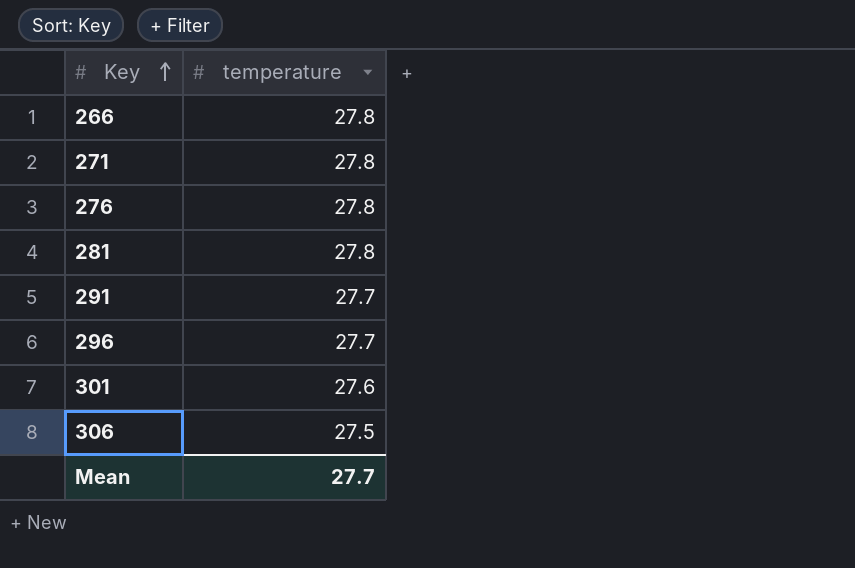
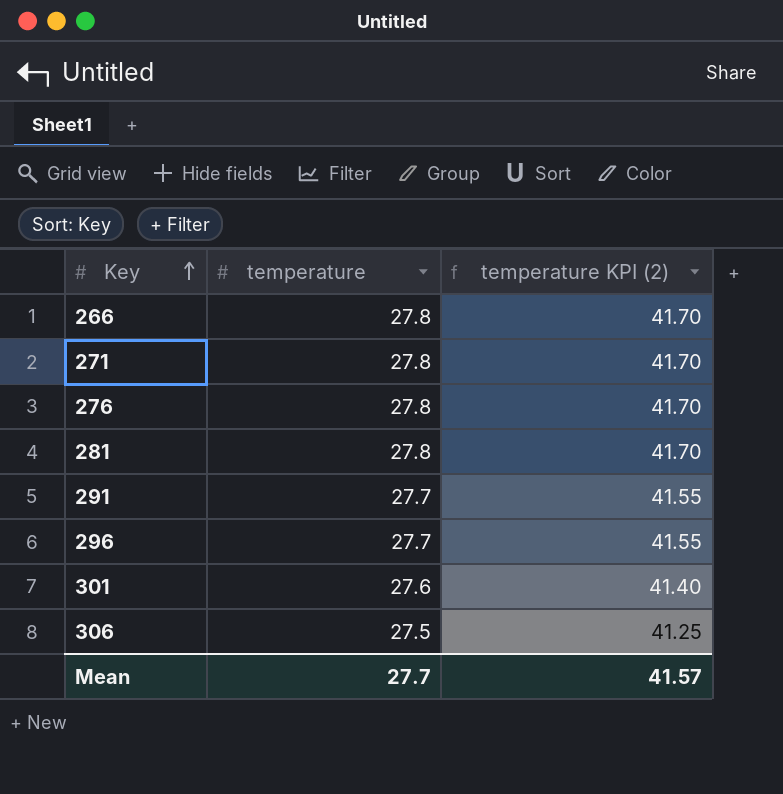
column temperature KPI (2) | formula: none -> [temperature] * 1.5

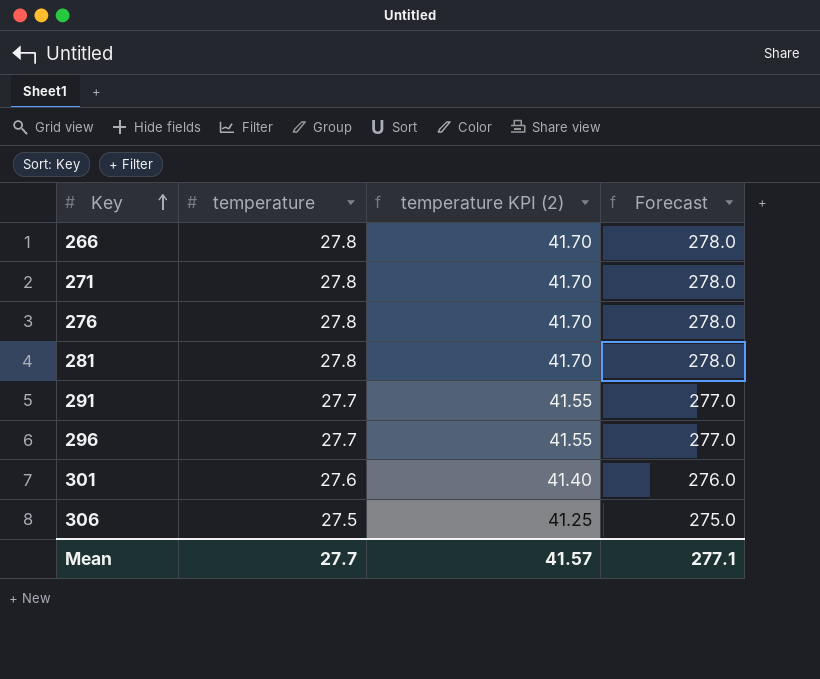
column Forecast | formula: none -> [temperature] * 10

